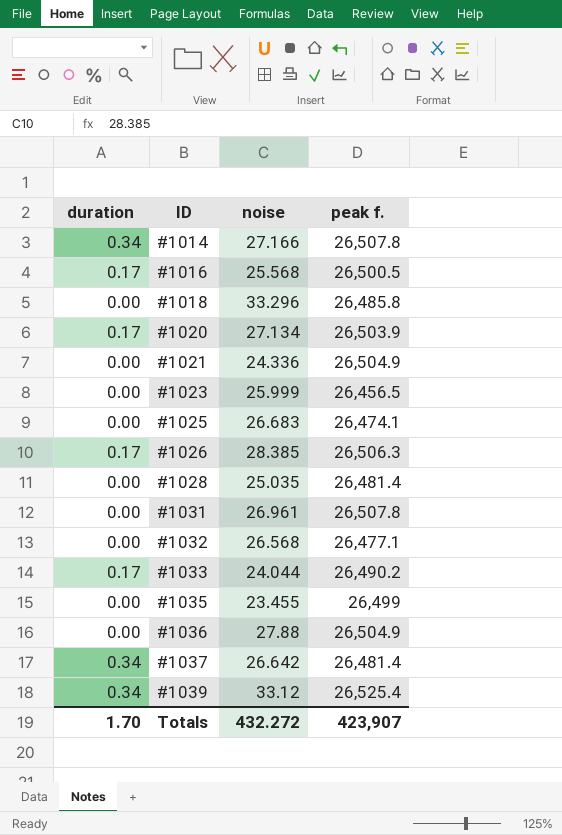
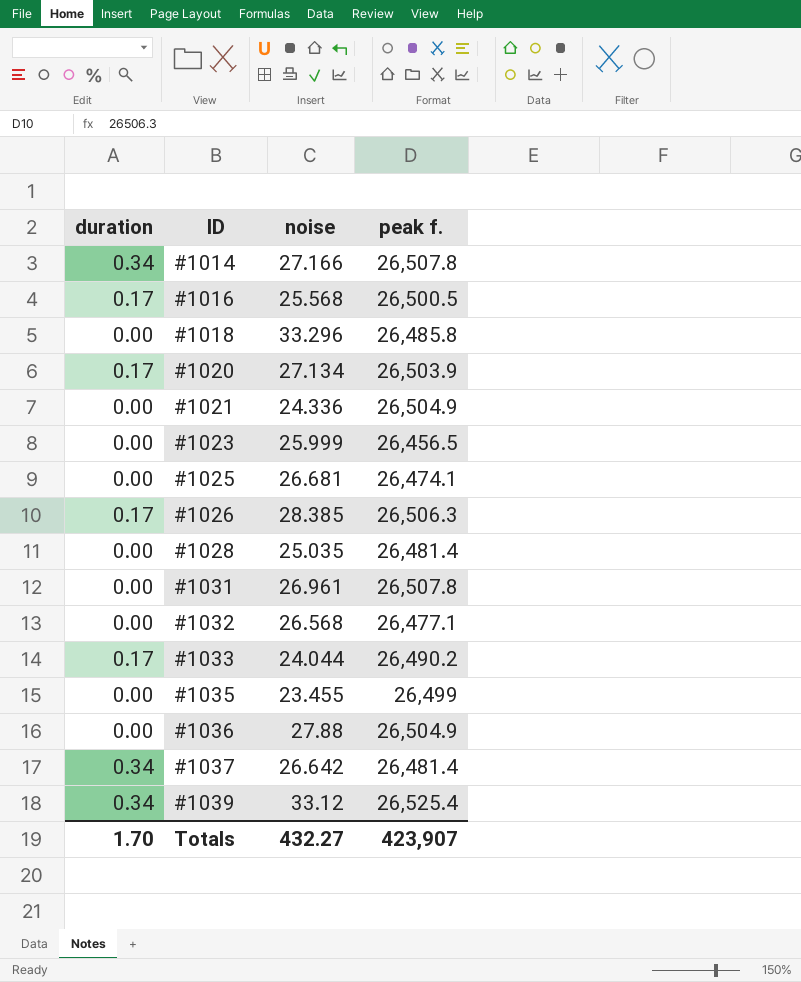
#1025 | noise: 26.683 -> 26.681
Totals | noise: 432.272 -> 432.27

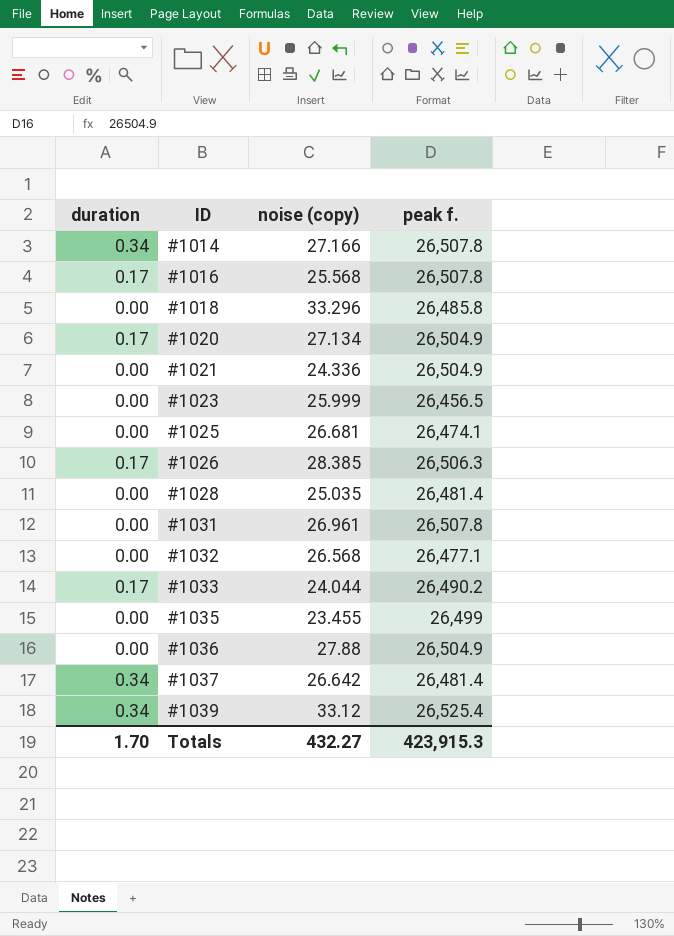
column name: noise -> noise (copy)
#1016 | peak f.: 26,500.5 -> 26,507.8
#1020 | peak f.: 26,503.9 -> 26,504.9
Totals | peak f.: 423,907 -> 423,915.3

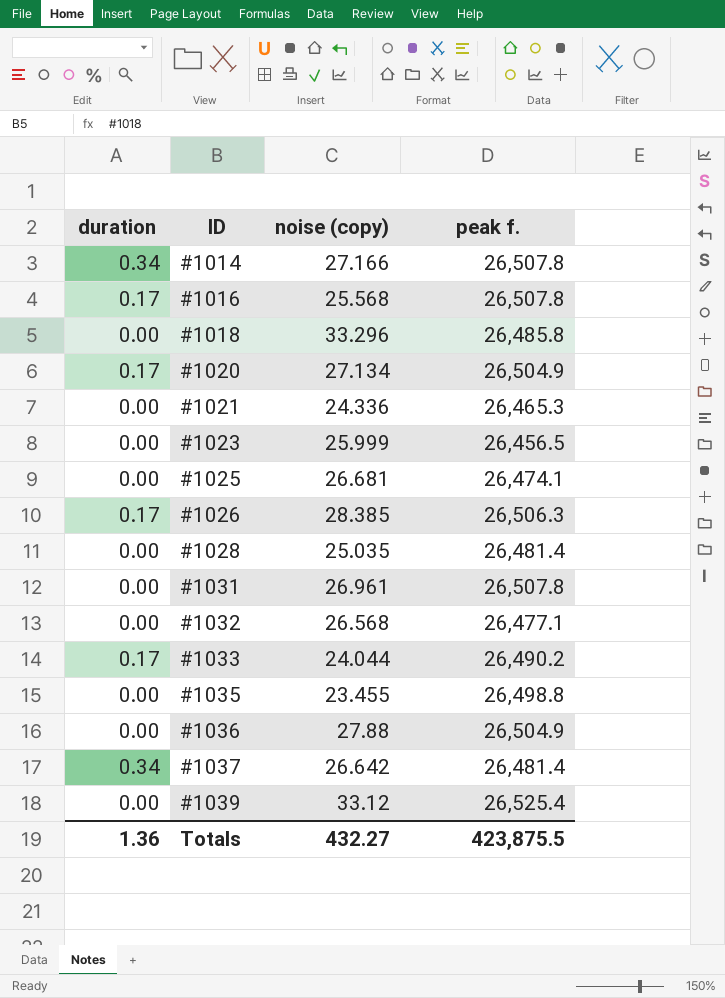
#1021 | peak f.: 26,504.9 -> 26,465.3
#1035 | peak f.: 26,499 -> 26,498.8
#1039 | duration: 0.34 -> 0.00
Totals | duration: 1.70 -> 1.36
Totals | peak f.: 423,915.3 -> 423,875.5

